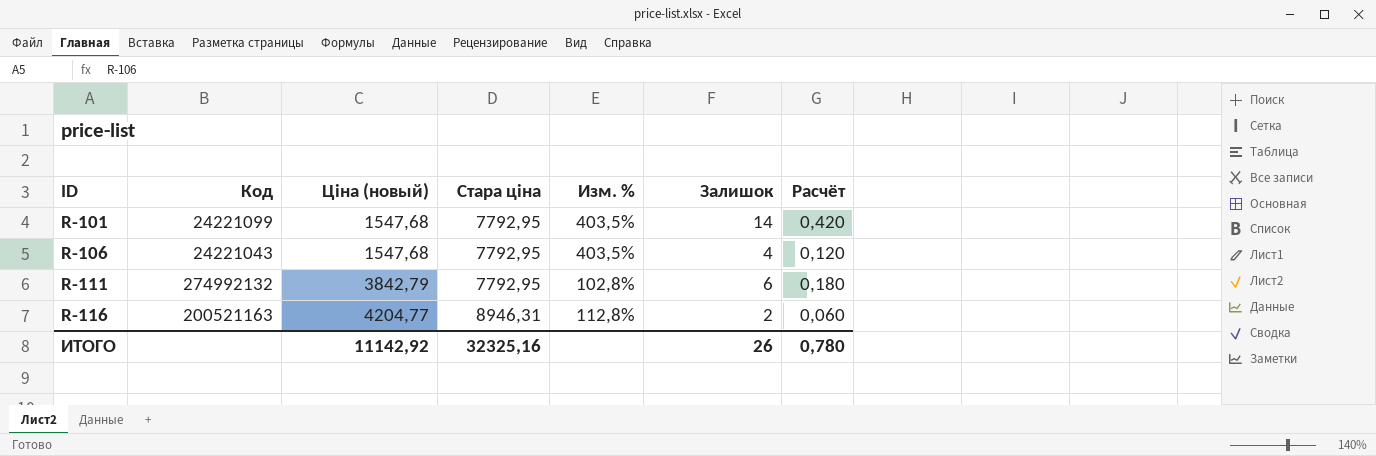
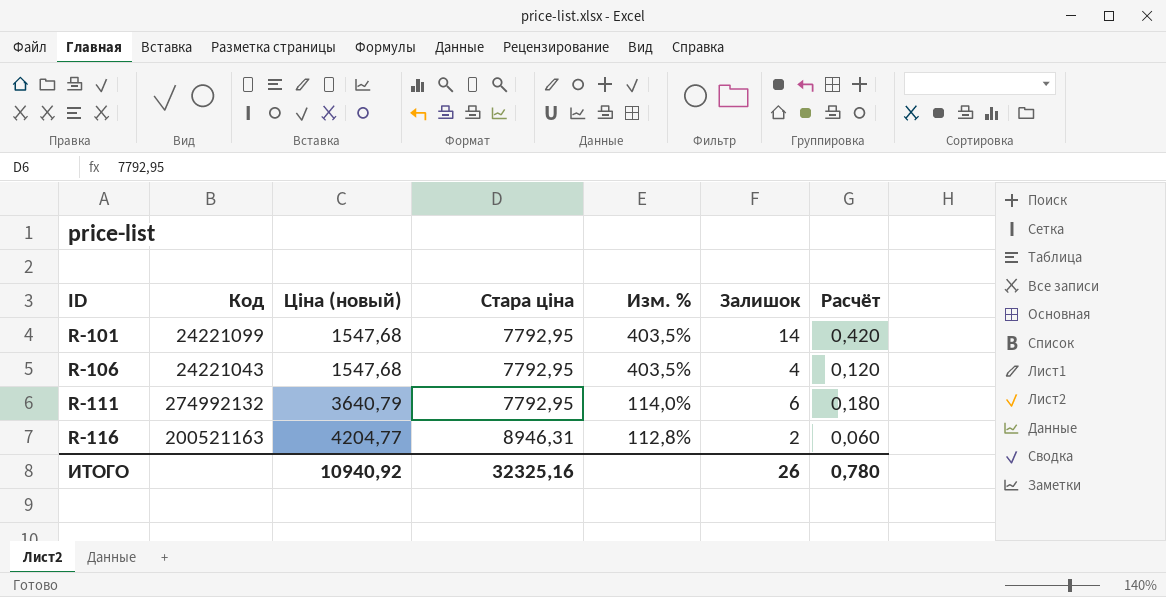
R-111 | Ціна (новый): 3842,79 -> 3640,79
R-111 | Изм. %: 102,8% -> 114,0%
ИТОГО | Ціна (новый): 11142,92 -> 10940,92

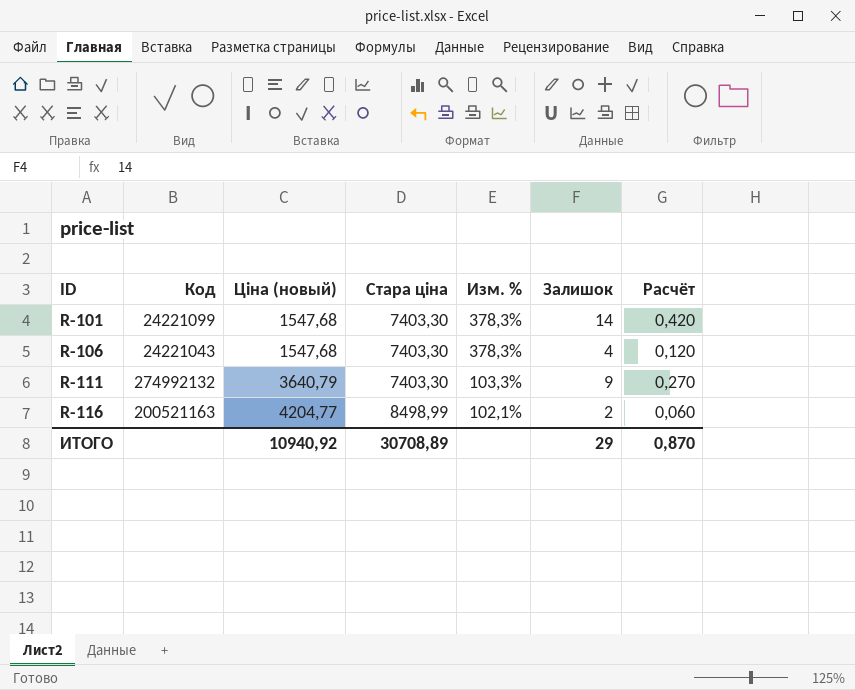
R-101 | Стара ціна: 7792,95 -> 7403,30
R-101 | Изм. %: 403,5% -> 378,3%
R-106 | Стара ціна: 7792,95 -> 7403,30
R-106 | Изм. %: 403,5% -> 378,3%
R-111 | Стара ціна: 7792,95 -> 7403,30
R-111 | Изм. %: 114,0% -> 103,3%
R-111 | Залишок: 6 -> 9
R-111 | Расчёт: 0,180 -> 0,270
R-116 | Стара ціна: 8946,31 -> 8498,99
R-116 | Изм. %: 112,8% -> 102,1%
ИТОГО | Стара ціна: 32325,16 -> 30708,89
ИТОГО | Залишок: 26 -> 29
ИТОГО | Расчёт: 0,780 -> 0,870

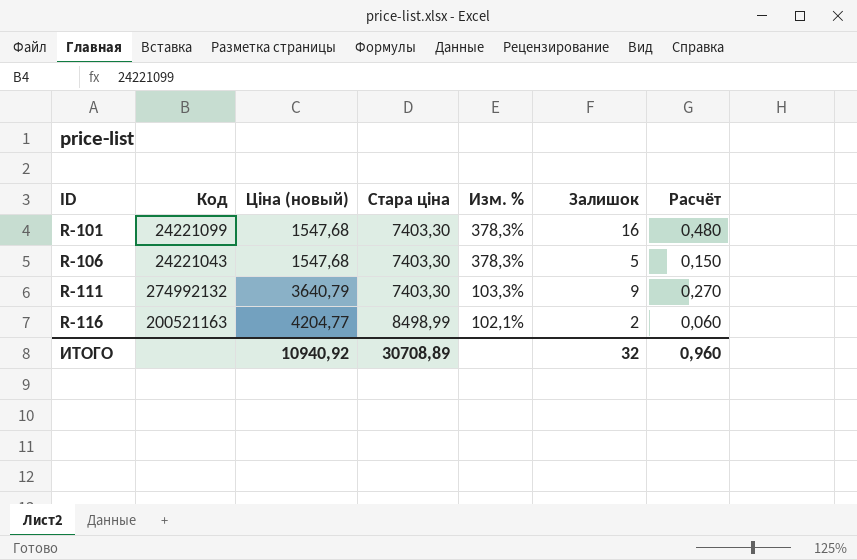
R-101 | Залишок: 14 -> 16
R-101 | Расчёт: 0,420 -> 0,480
R-106 | Залишок: 4 -> 5
R-106 | Расчёт: 0,120 -> 0,150
ИТОГО | Залишок: 29 -> 32
ИТОГО | Расчёт: 0,870 -> 0,960

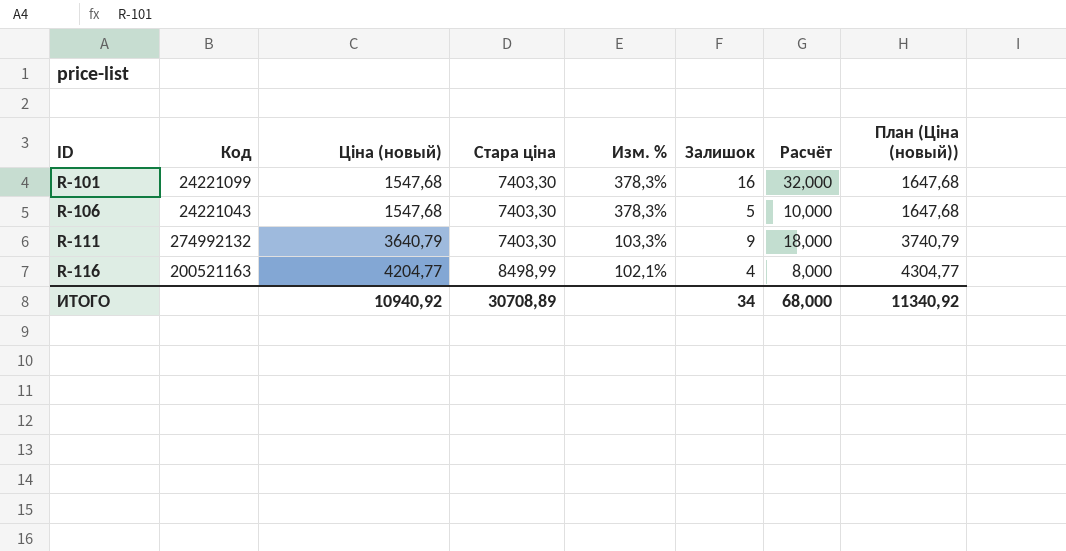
column Расчёт | formula: [Залишок] * 0,03 -> [Залишок] * 2
column План (Ціна (новый)) | formula: none -> [Ціна (новый)] + 100
R-116 | Залишок: 2 -> 4
ИТОГО | Залишок: 32 -> 34
ИТОГО | Расчёт: 0,960 -> 68,000

